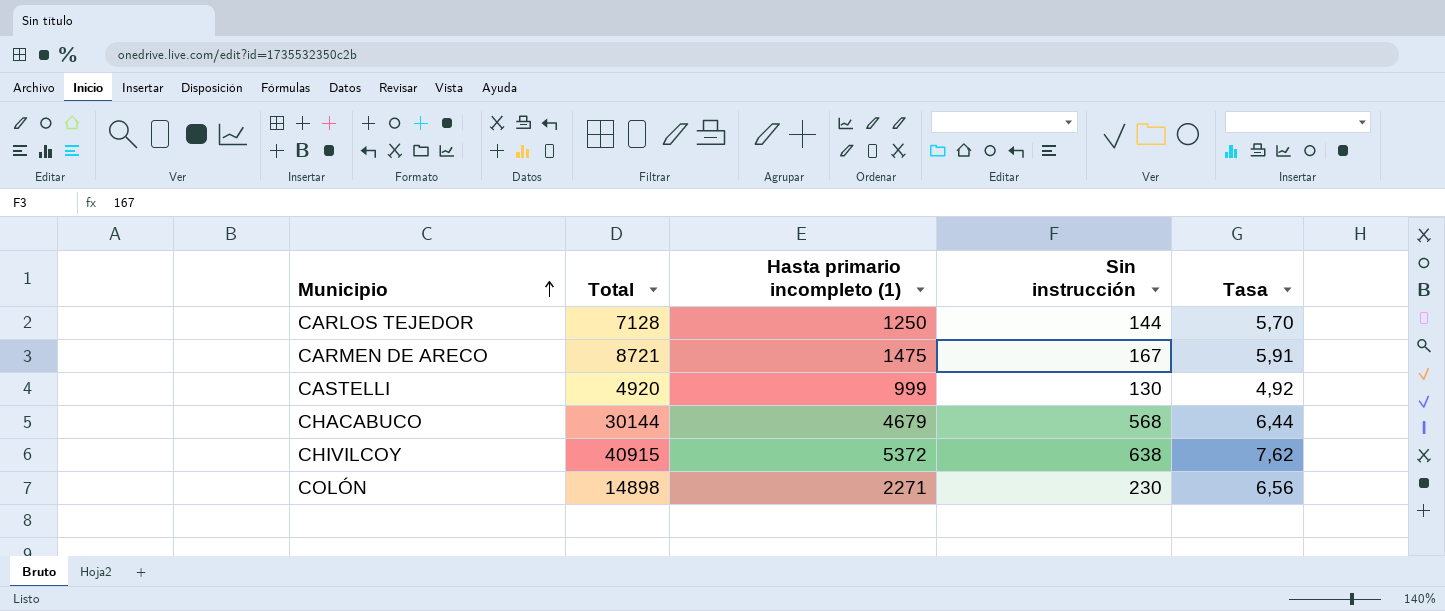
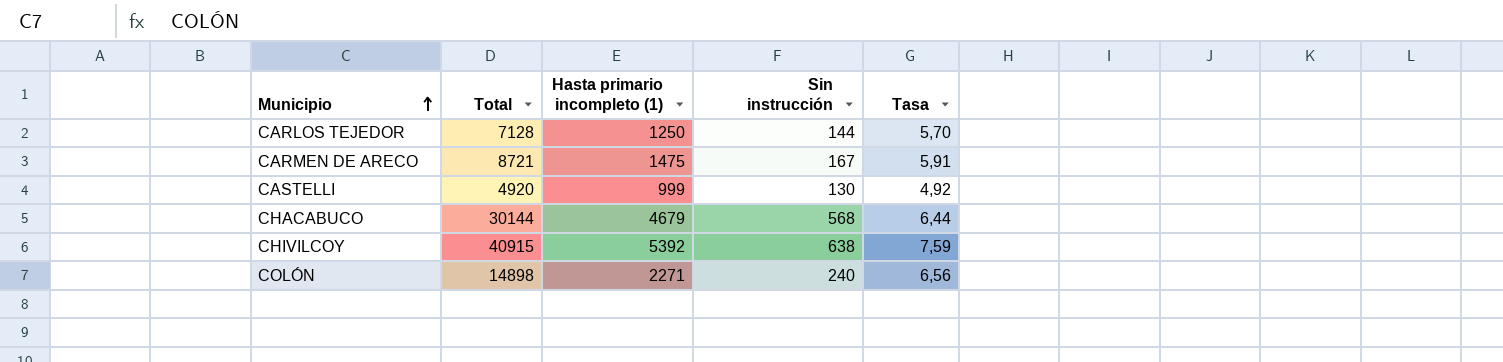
CHIVILCOY | Hasta primario incompleto (1): 5372 -> 5392
CHIVILCOY | Tasa: 7,62 -> 7,59
COLÓN | Sin instrucción: 230 -> 240

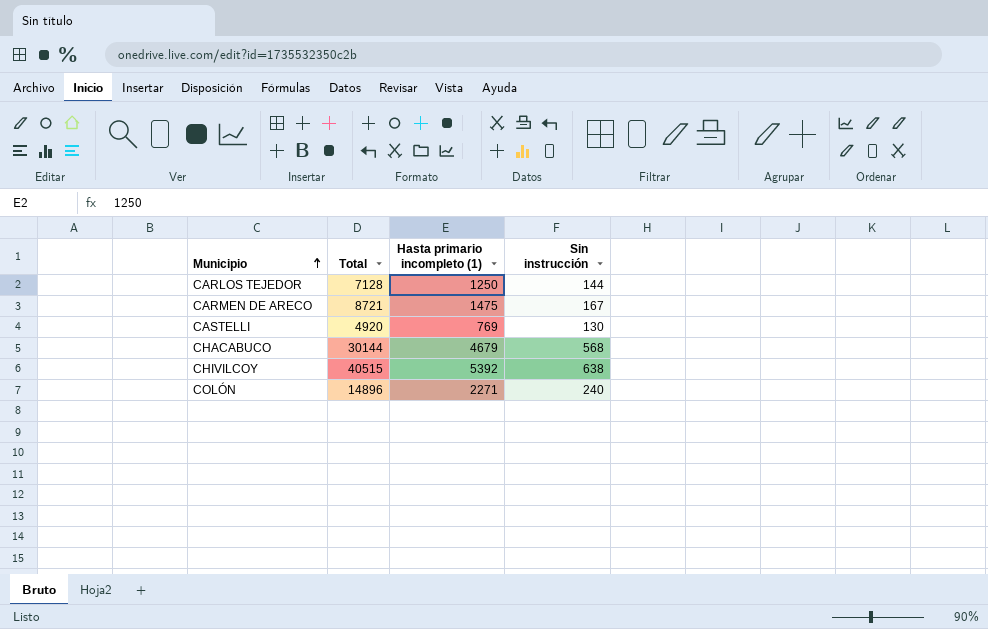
column Tasa | formula: [Total] / [Hasta primario incompleto (1)] -> none
CASTELLI | Hasta primario incompleto (1): 999 -> 769
CHIVILCOY | Total: 40915 -> 40515
COLÓN | Total: 14898 -> 14896

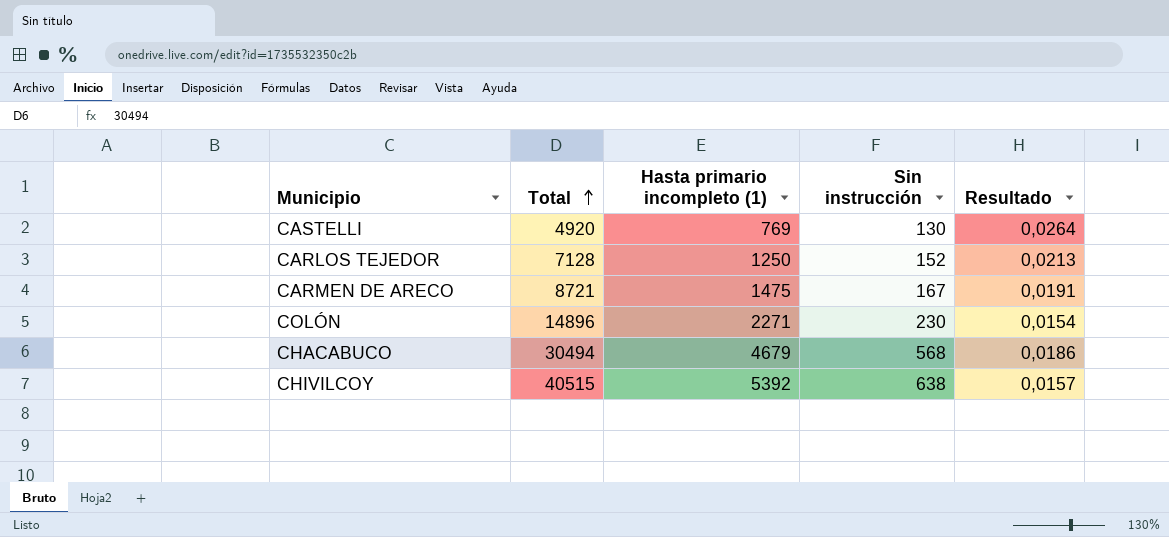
row order: Municipio ascending -> Total ascending
column Resultado | formula: none -> [Sin instrucción] / [Total]
CARLOS TEJEDOR | Sin instrucción: 144 -> 152
COLÓN | Sin instrucción: 240 -> 230
CHACABUCO | Total: 30144 -> 30494

